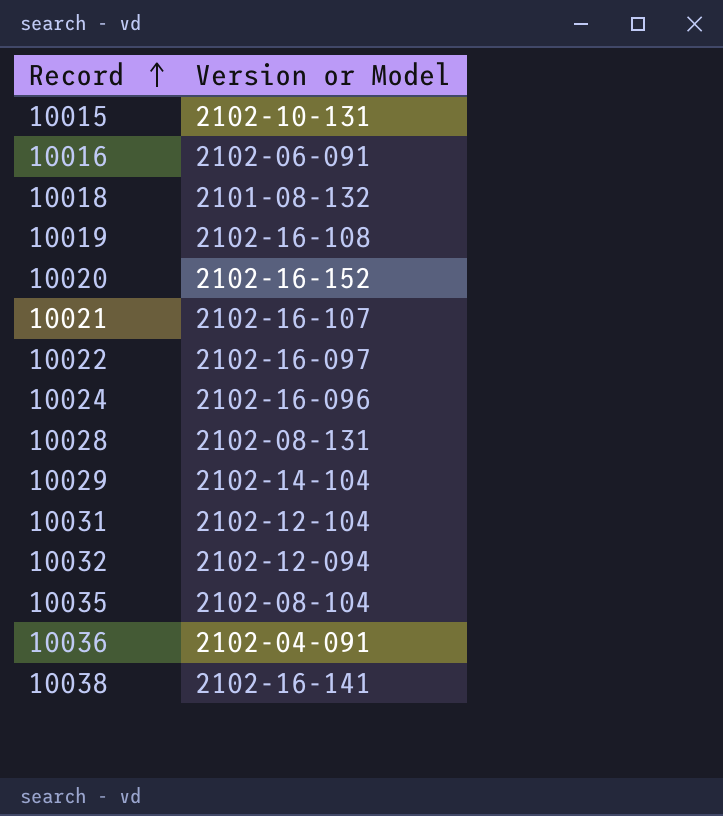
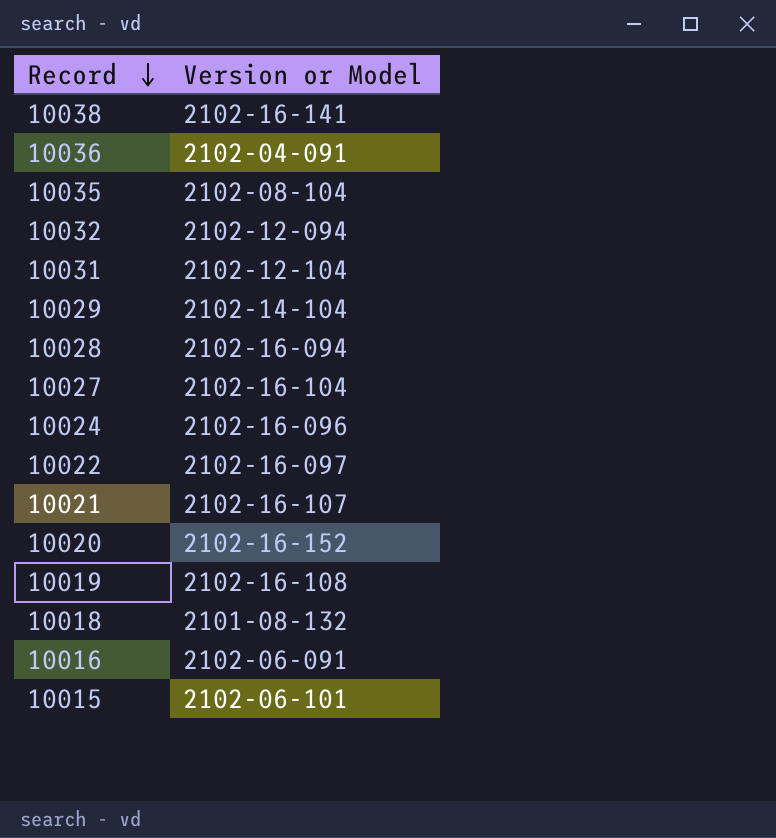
row order: Record ascending -> Record descending
10028 | Version or Model: 2102-08-131 -> 2102-16-094
row 10027: none -> 2102-16-104
10015 | Version or Model: 2102-10-131 -> 2102-06-101

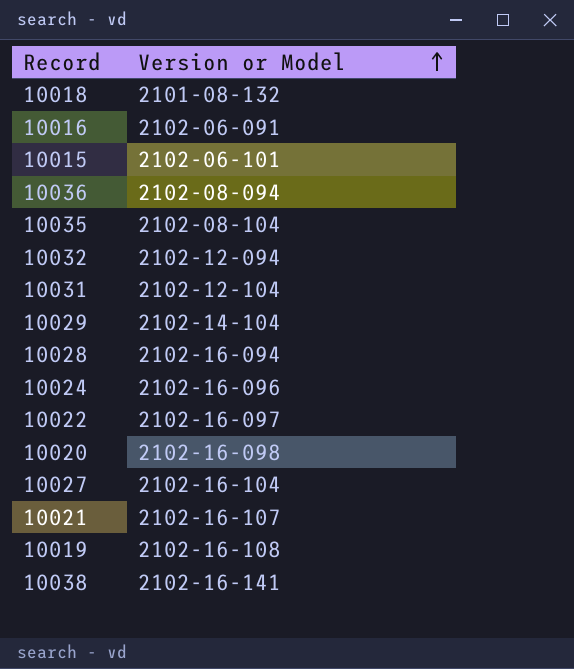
row order: Record descending -> Version or Model ascending
10036 | Version or Model: 2102-04-091 -> 2102-08-094
10020 | Version or Model: 2102-16-152 -> 2102-16-098

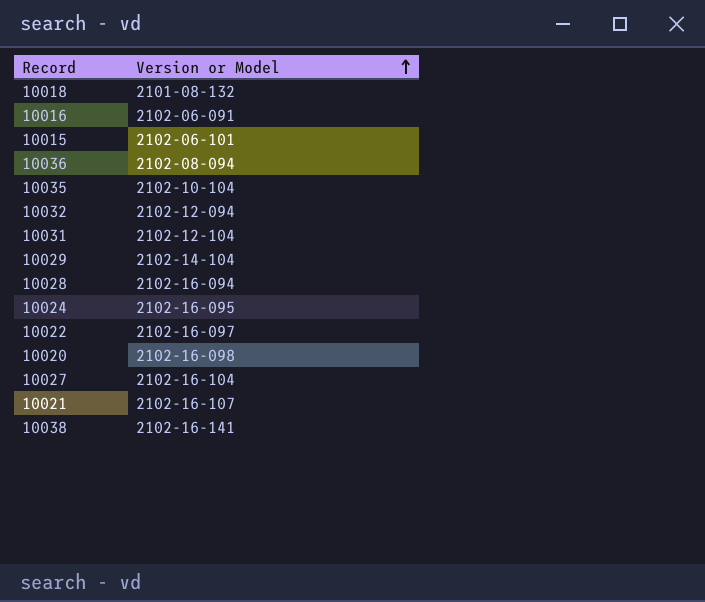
row 10019: 2102-16-108 -> none
10035 | Version or Model: 2102-08-104 -> 2102-10-104
10024 | Version or Model: 2102-16-096 -> 2102-16-095

